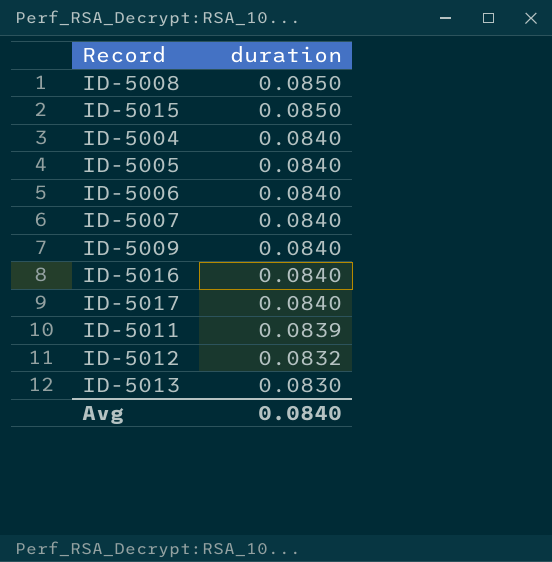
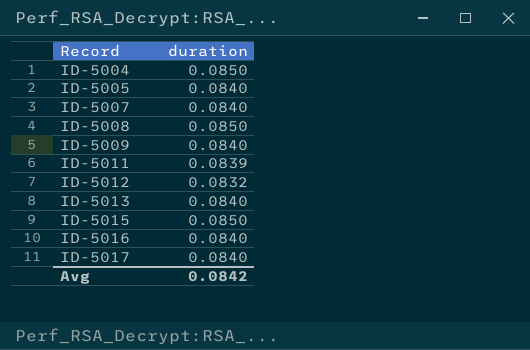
row order: duration descending -> Record ascending
row ID-5006: 0.0840 -> none
ID-5004 | duration: 0.0840 -> 0.0850
ID-5013 | duration: 0.0830 -> 0.0840
Avg | duration: 0.0840 -> 0.0842

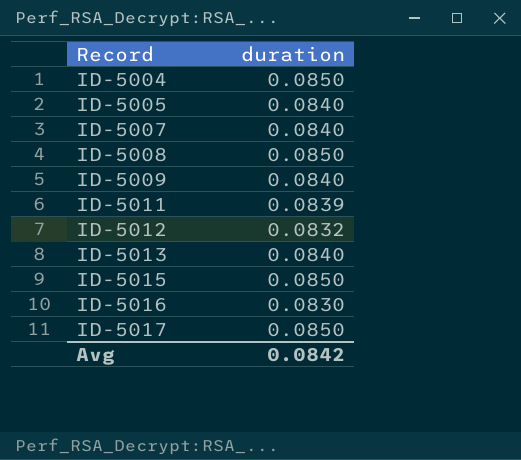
ID-5016 | duration: 0.0840 -> 0.0830
ID-5017 | duration: 0.0840 -> 0.0850

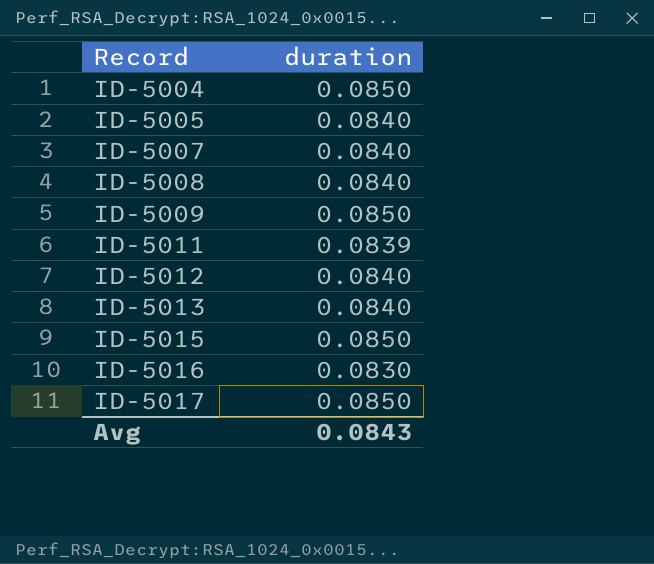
ID-5008 | duration: 0.0850 -> 0.0840
ID-5009 | duration: 0.0840 -> 0.0850
ID-5012 | duration: 0.0832 -> 0.0840
Avg | duration: 0.0842 -> 0.0843

